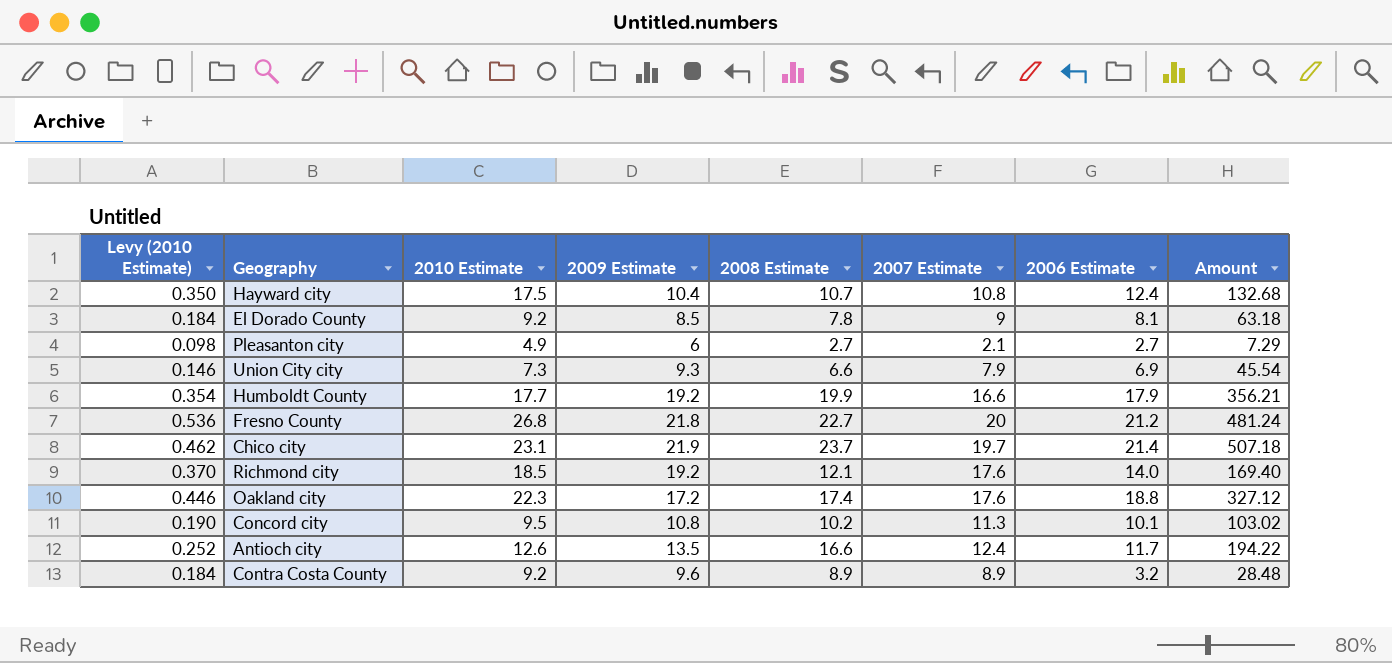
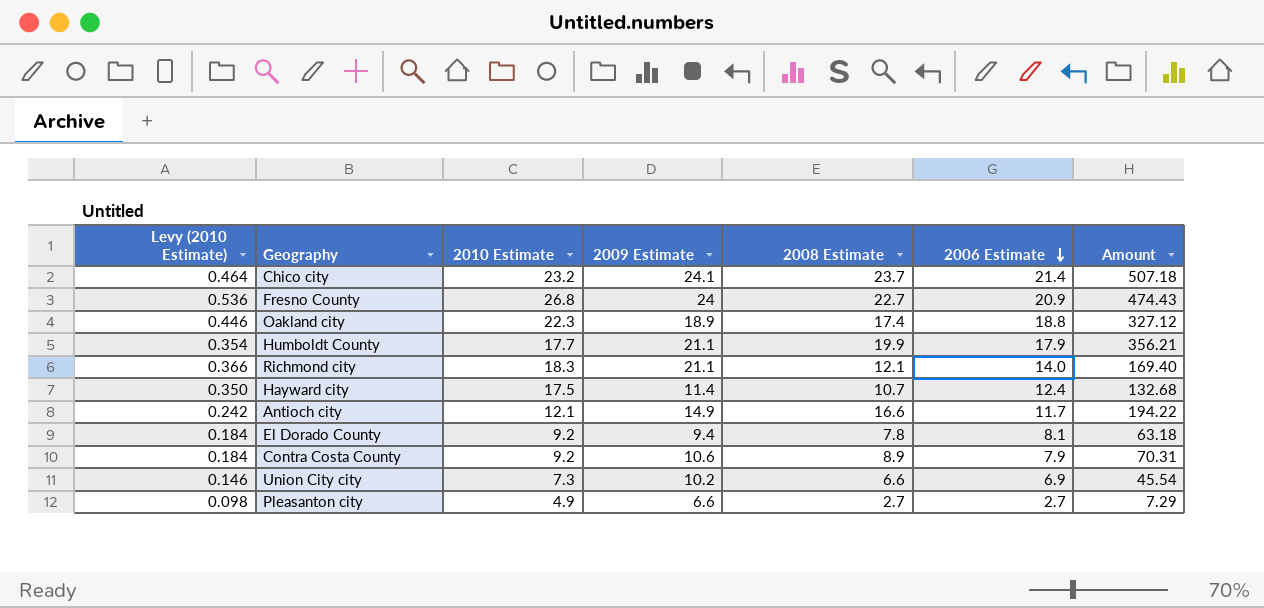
row order: none -> 2006 Estimate descending
column 2007 Estimate | position: 6 -> none
row Concord city: 0.190 | 9.5 | 10.8 | 10.2 | 11.3 | 10.1 | 103.02 -> none
Chico city | Levy (2010 Estimate): 0.462 -> 0.464
Chico city | 2010 Estimate: 23.1 -> 23.2
Chico city | 2009 Estimate: 21.9 -> 24.1
Fresno County | 2009 Estimate: 21.8 -> 24
Fresno County | 2006 Estimate: 21.2 -> 20.9
Fresno County | Amount: 481.24 -> 474.43
Oakland city | 2009 Estimate: 17.2 -> 18.9
Humboldt County | 2009 Estimate: 19.2 -> 21.1
Richmond city | Levy (2010 Estimate): 0.370 -> 0.366
Richmond city | 2010 Estimate: 18.5 -> 18.3
Richmond city | 2009 Estimate: 19.2 -> 21.1
Hayward city | 2009 Estimate: 10.4 -> 11.4
Antioch city | Levy (2010 Estimate): 0.252 -> 0.242
Antioch city | 2010 Estimate: 12.6 -> 12.1
Antioch city | 2009 Estimate: 13.5 -> 14.9
El Dorado County | 2009 Estimate: 8.5 -> 9.4
Contra Costa County | 2009 Estimate: 9.6 -> 10.6
Contra Costa County | 2006 Estimate: 3.2 -> 7.9
Contra Costa County | Amount: 28.48 -> 70.31
Union City city | 2009 Estimate: 9.3 -> 10.2
Pleasanton city | 2009 Estimate: 6 -> 6.6

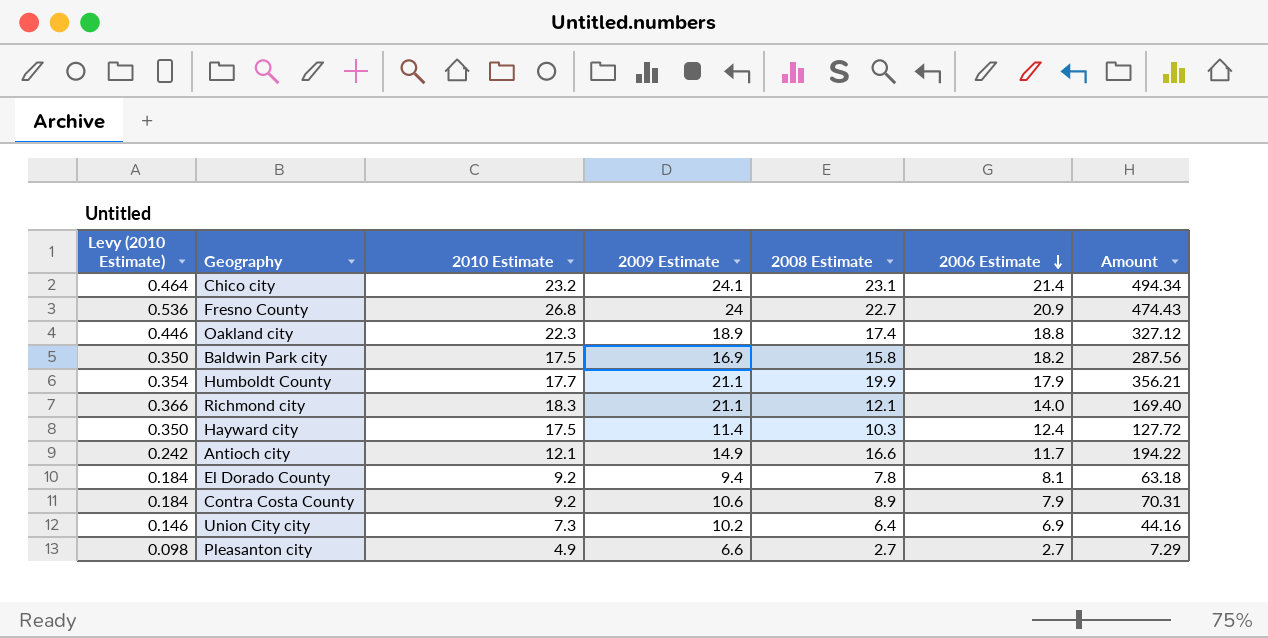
Chico city | 2008 Estimate: 23.7 -> 23.1
Chico city | Amount: 507.18 -> 494.34
row Baldwin Park city: none -> 0.350 | 17.5 | 16.9 | 15.8 | 18.2 | 287.56
Hayward city | 2008 Estimate: 10.7 -> 10.3
Hayward city | Amount: 132.68 -> 127.72
Union City city | 2008 Estimate: 6.6 -> 6.4
Union City city | Amount: 45.54 -> 44.16

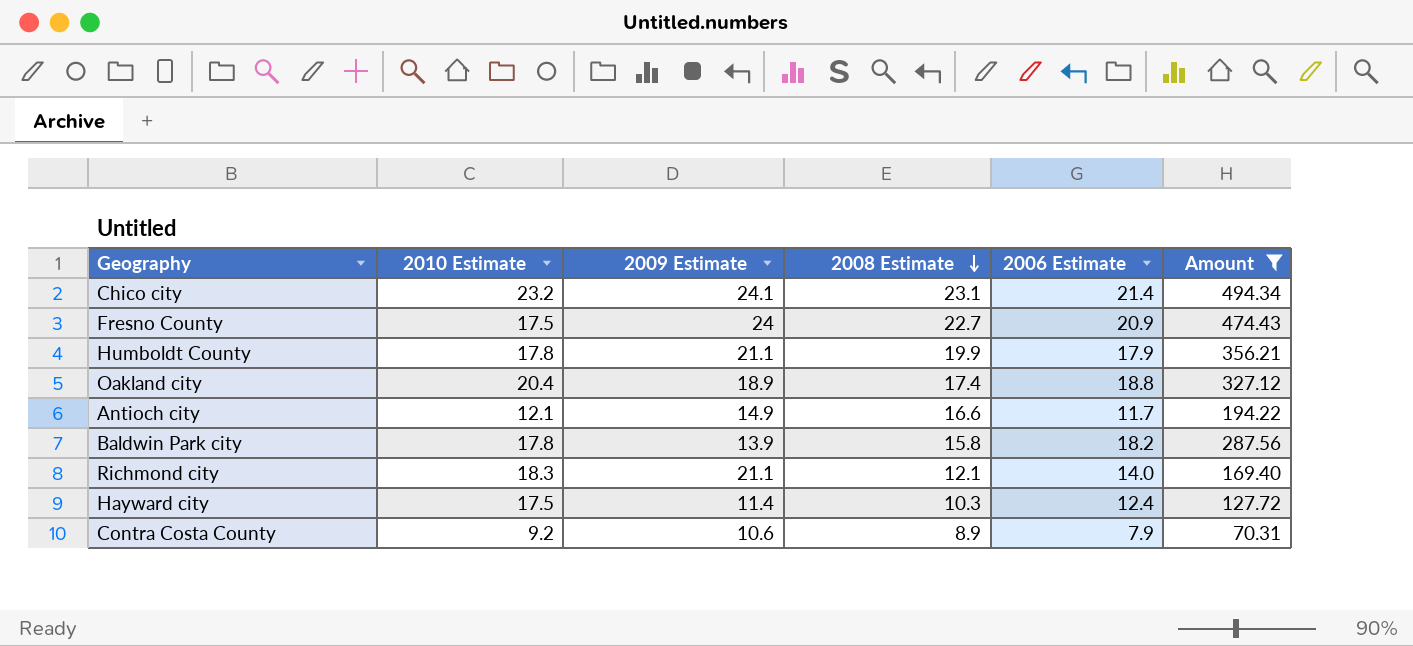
filter: none -> Amount >= 70.31
row order: 2006 Estimate descending -> 2008 Estimate descending
column Levy (2010 Estimate) | formula: [2010 Estimate] * 0.02 -> none
Fresno County | 2010 Estimate: 26.8 -> 17.5
Humboldt County | 2010 Estimate: 17.7 -> 17.8
Oakland city | 2010 Estimate: 22.3 -> 20.4
Baldwin Park city | 2010 Estimate: 17.5 -> 17.8
Baldwin Park city | 2009 Estimate: 16.9 -> 13.9

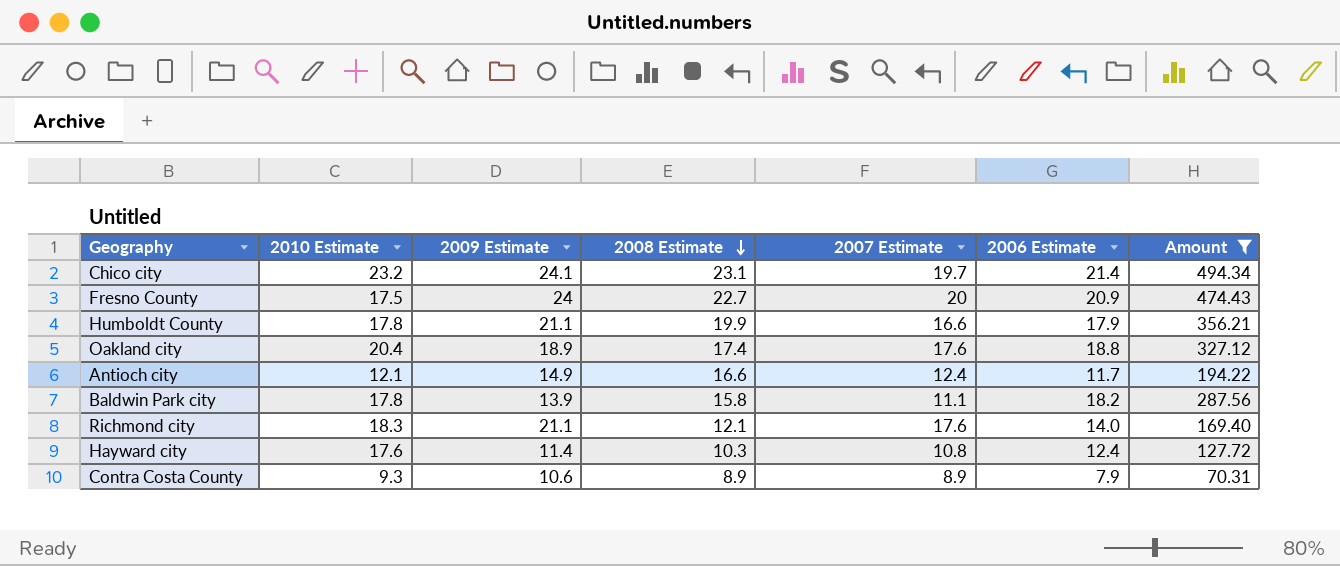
column 2007 Estimate | position: none -> 5
Hayward city | 2010 Estimate: 17.5 -> 17.6
Contra Costa County | 2010 Estimate: 9.2 -> 9.3

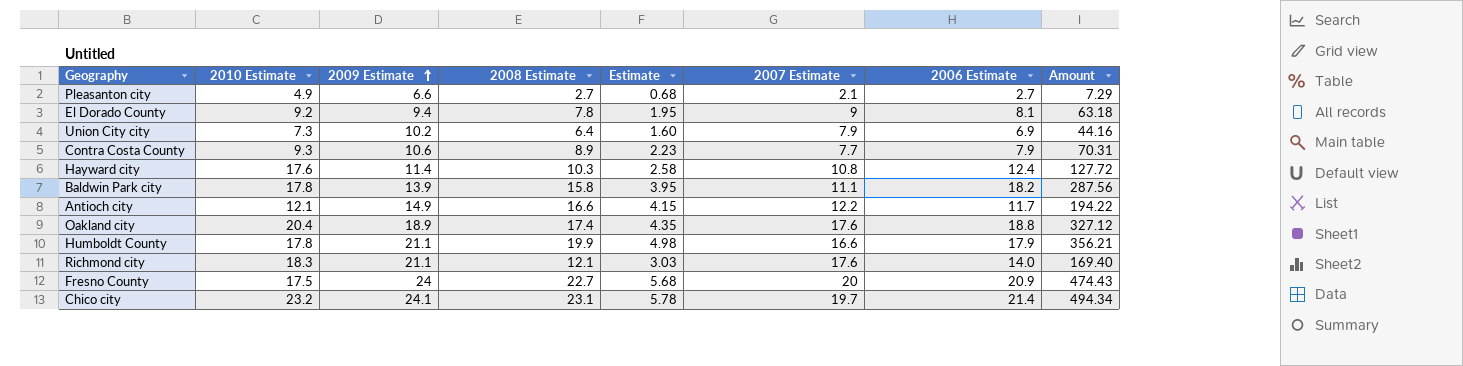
filter: Amount >= 70.31 -> none
row order: 2008 Estimate descending -> 2009 Estimate ascending
column Estimate | formula: none -> [2008 Estimate] * 0.25
Contra Costa County | 2007 Estimate: 8.9 -> 7.7
Antioch city | 2007 Estimate: 12.4 -> 12.2

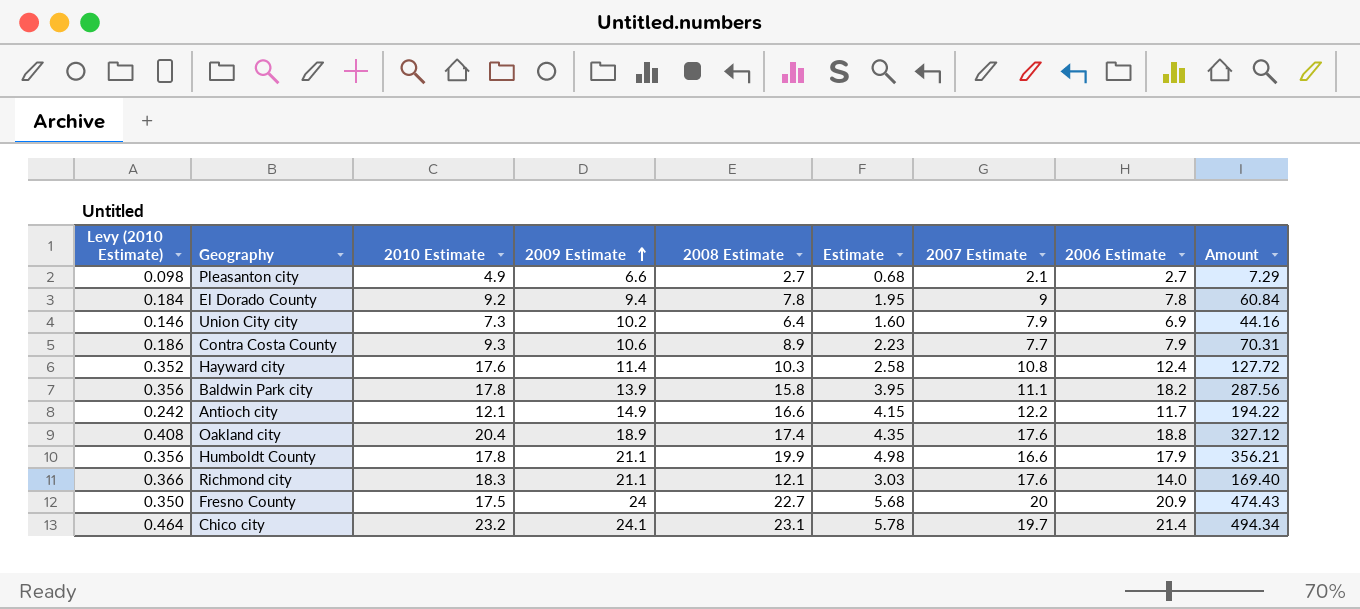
column Levy (2010 Estimate) | formula: none -> [2010 Estimate] * 0.02
El Dorado County | 2006 Estimate: 8.1 -> 7.8
El Dorado County | Amount: 63.18 -> 60.84

